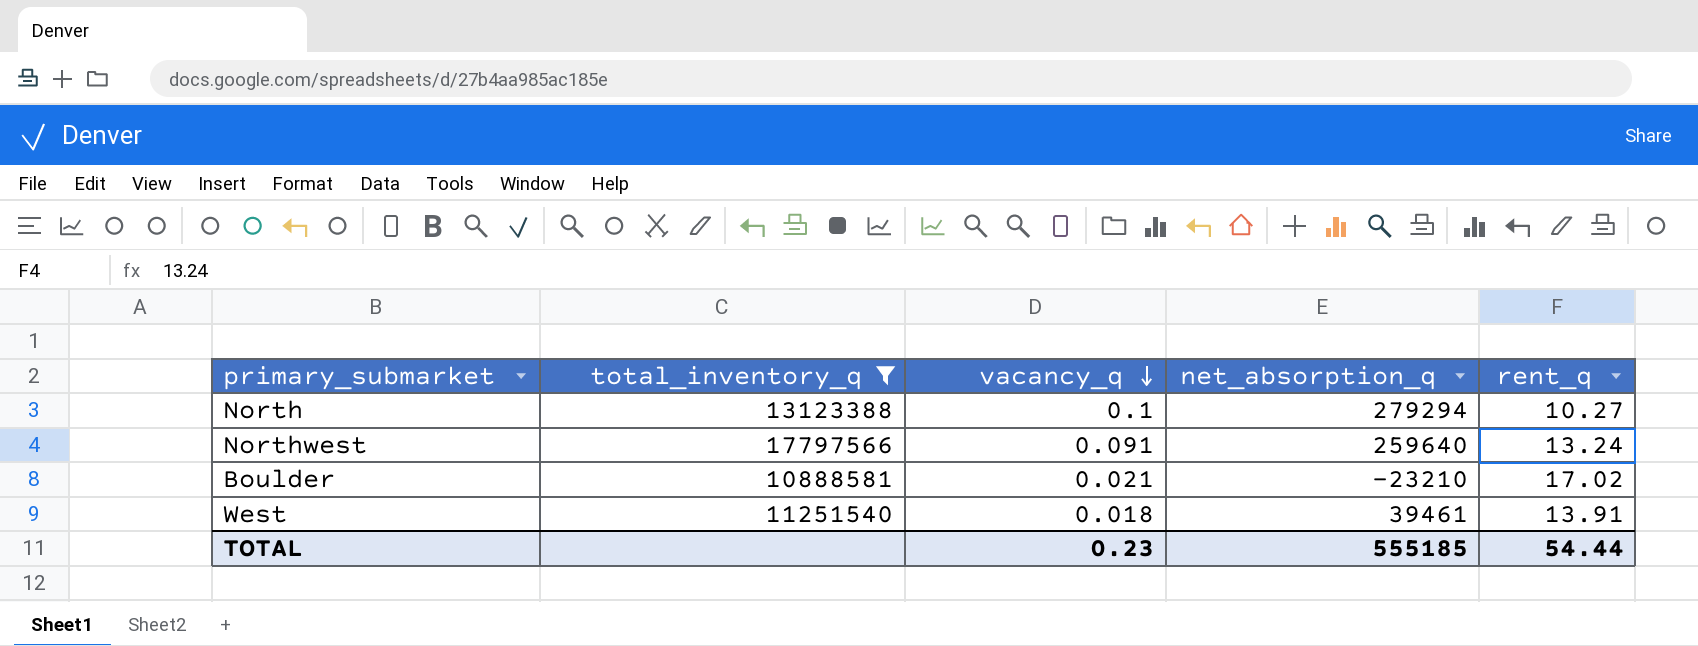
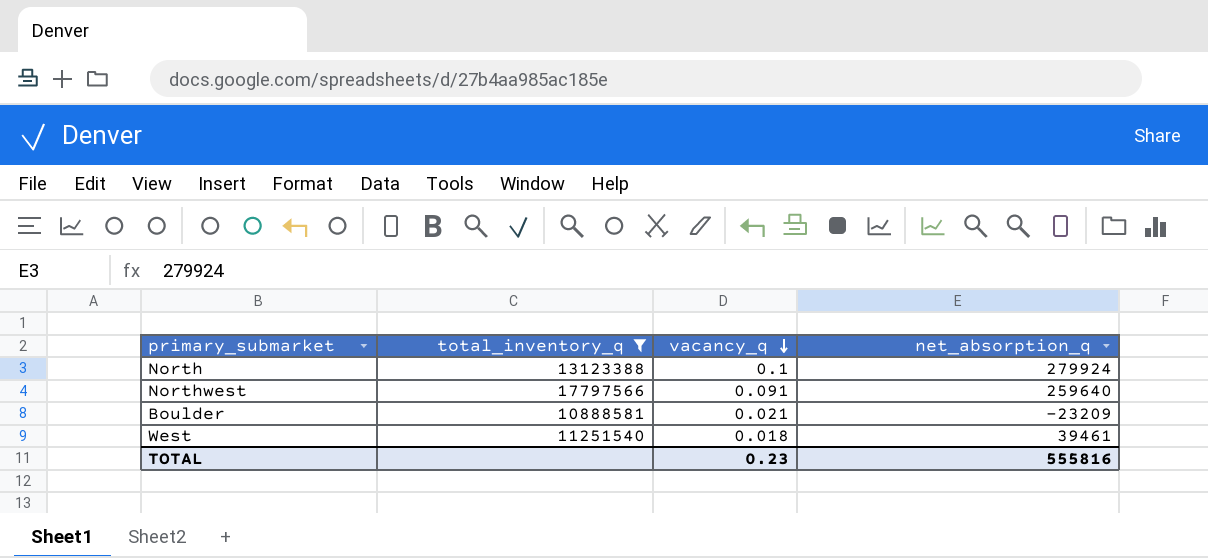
column rent_q | position: 5 -> none
North | net_absorption_q: 279294 -> 279924
Boulder | net_absorption_q: -23210 -> -23209
TOTAL | net_absorption_q: 555185 -> 555816

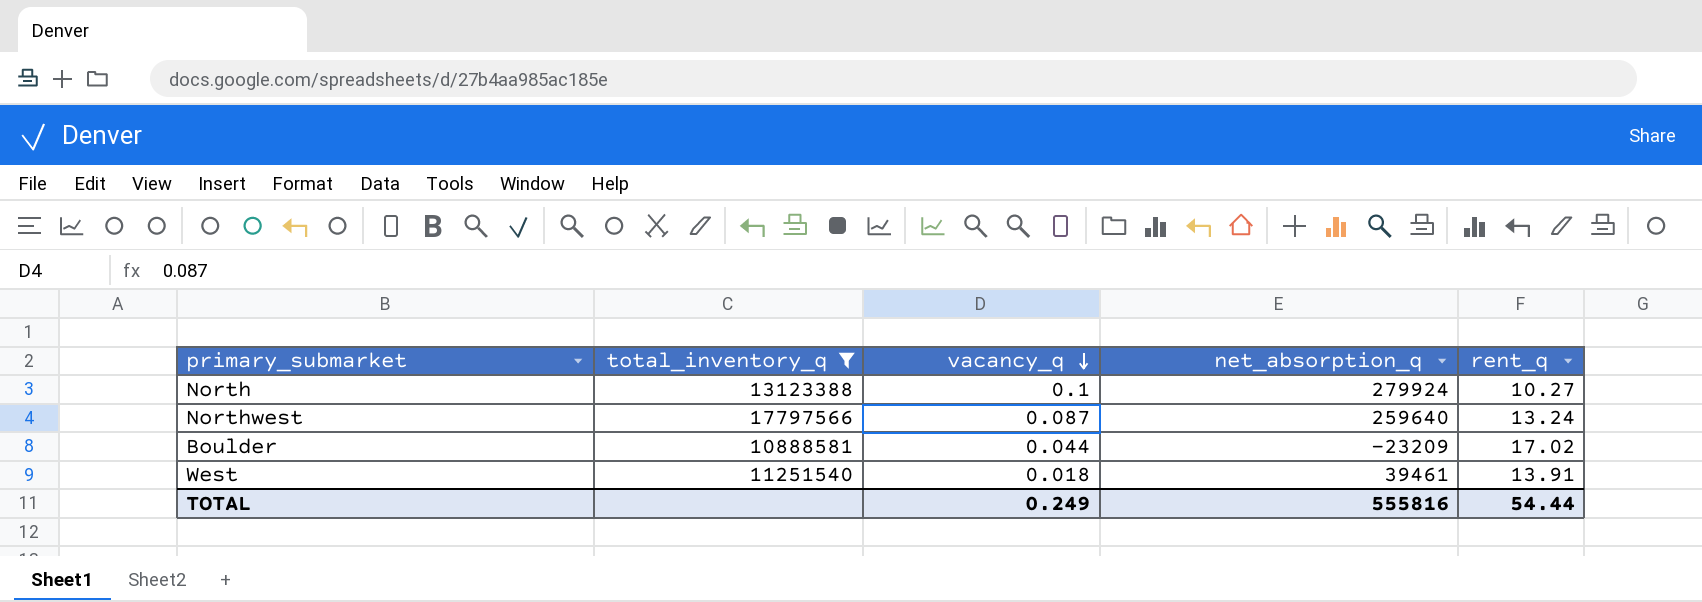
column rent_q | position: none -> 5
Northwest | vacancy_q: 0.091 -> 0.087
Boulder | vacancy_q: 0.021 -> 0.044
TOTAL | vacancy_q: 0.23 -> 0.249

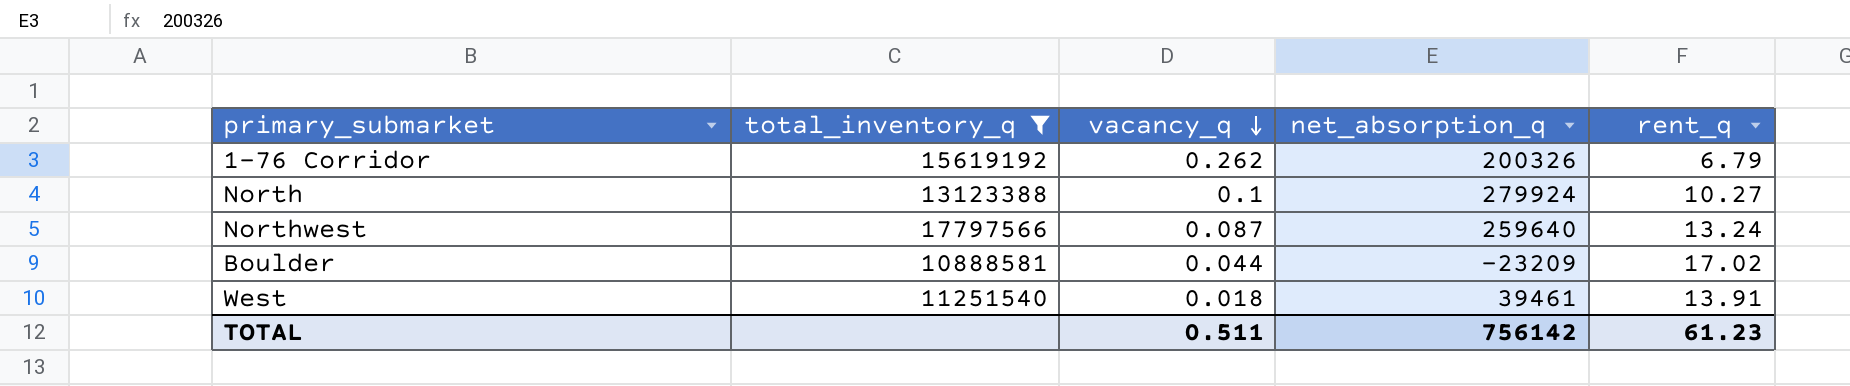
row 1-76 Corridor: none -> 15619192 | 0.262 | 200326 | 6.79
TOTAL | vacancy_q: 0.249 -> 0.511
TOTAL | net_absorption_q: 555816 -> 756142
TOTAL | rent_q: 54.44 -> 61.23

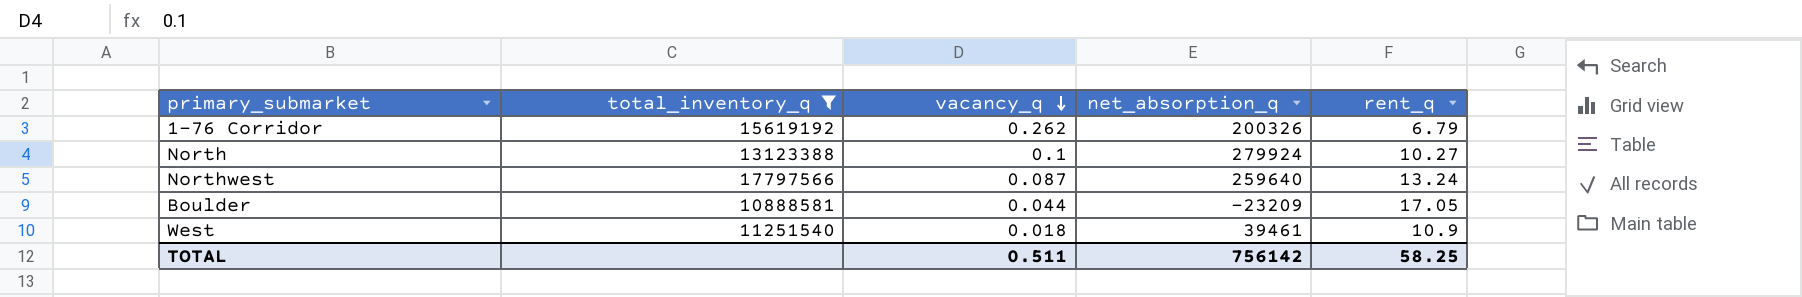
Boulder | rent_q: 17.02 -> 17.05
West | rent_q: 13.91 -> 10.9
TOTAL | rent_q: 61.23 -> 58.25

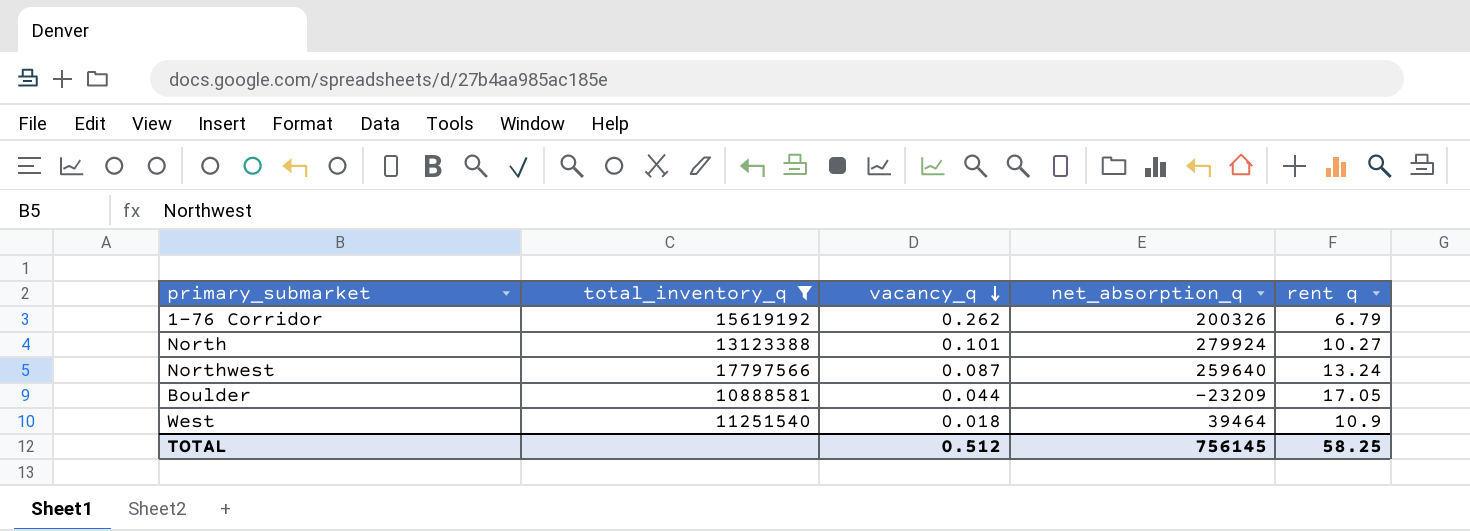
column name: rent_q -> rent q
North | vacancy_q: 0.1 -> 0.101
West | net_absorption_q: 39461 -> 39464
TOTAL | vacancy_q: 0.511 -> 0.512
TOTAL | net_absorption_q: 756142 -> 756145

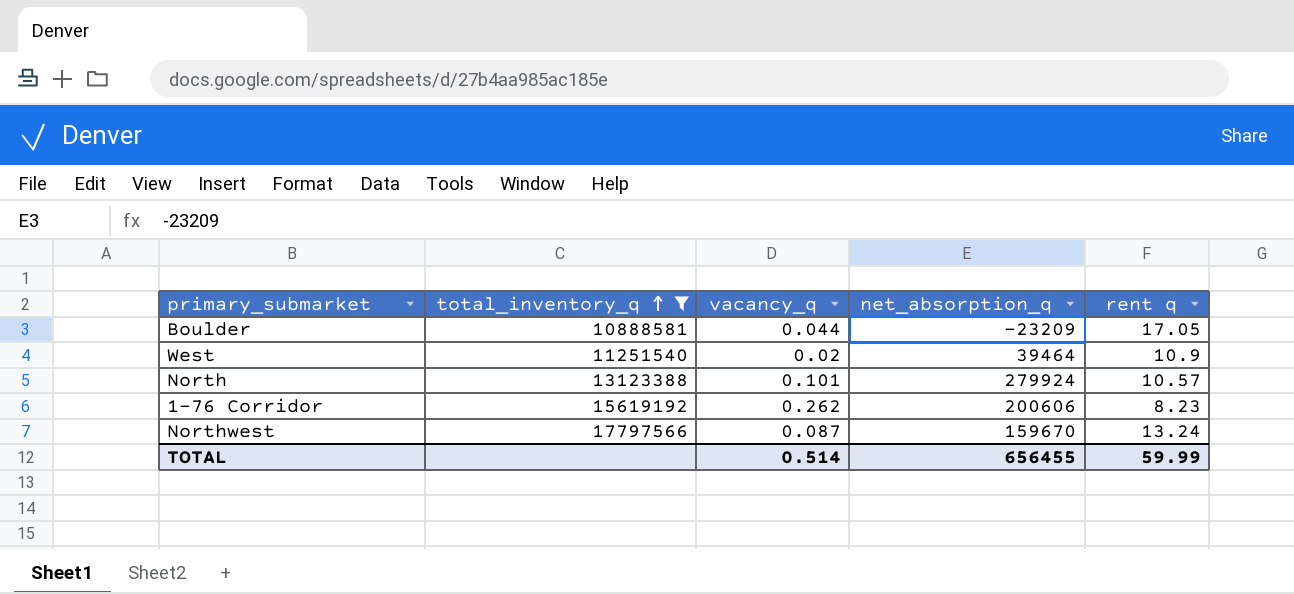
row order: vacancy_q descending -> total_inventory_q ascending
West | vacancy_q: 0.018 -> 0.02
North | rent q: 10.27 -> 10.57
1-76 Corridor | net_absorption_q: 200326 -> 200606
1-76 Corridor | rent q: 6.79 -> 8.23
Northwest | net_absorption_q: 259640 -> 159670
TOTAL | vacancy_q: 0.512 -> 0.514
TOTAL | net_absorption_q: 756145 -> 656455
TOTAL | rent q: 58.25 -> 59.99

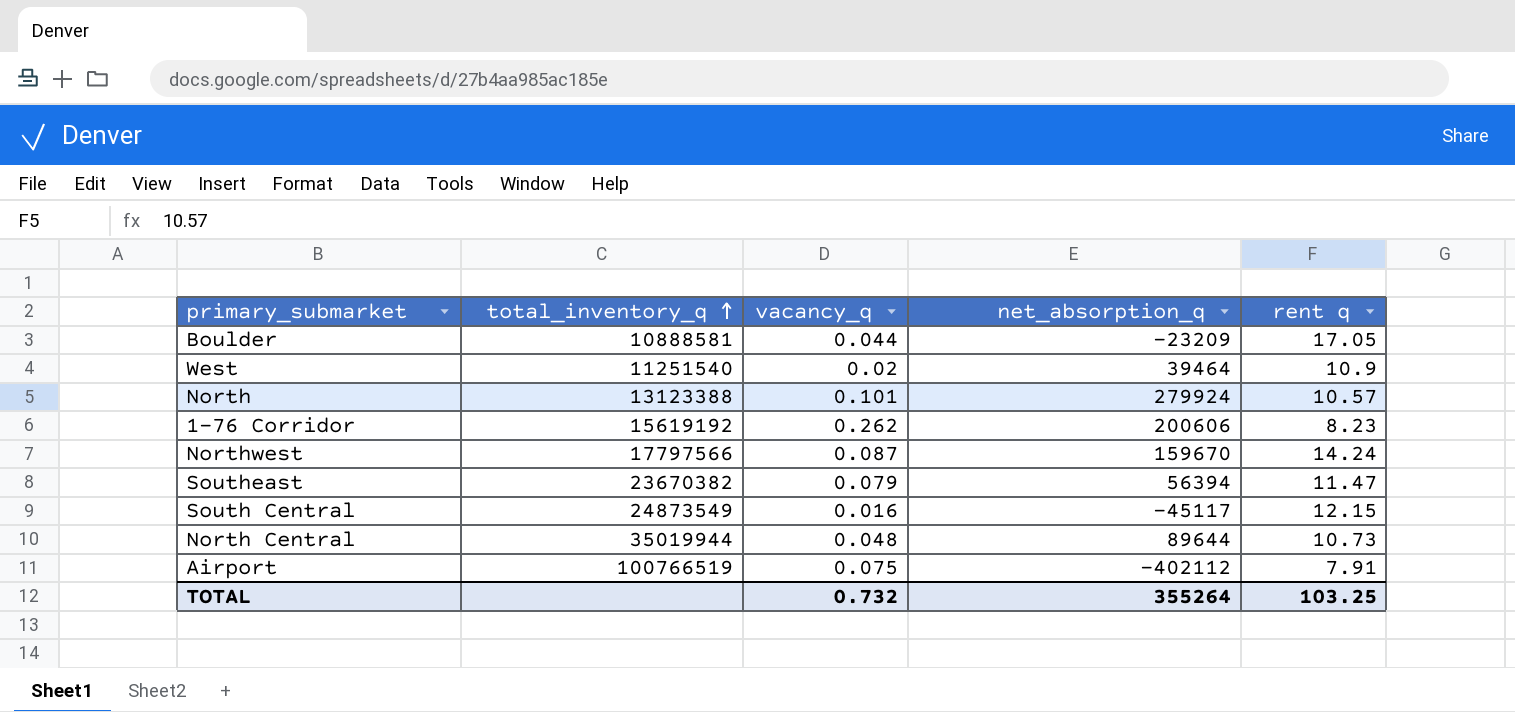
filter: total_inventory_q <= 17797566 -> none
Northwest | rent q: 13.24 -> 14.24
TOTAL | vacancy_q: 0.514 -> 0.732
TOTAL | net_absorption_q: 656455 -> 355264
TOTAL | rent q: 59.99 -> 103.25

